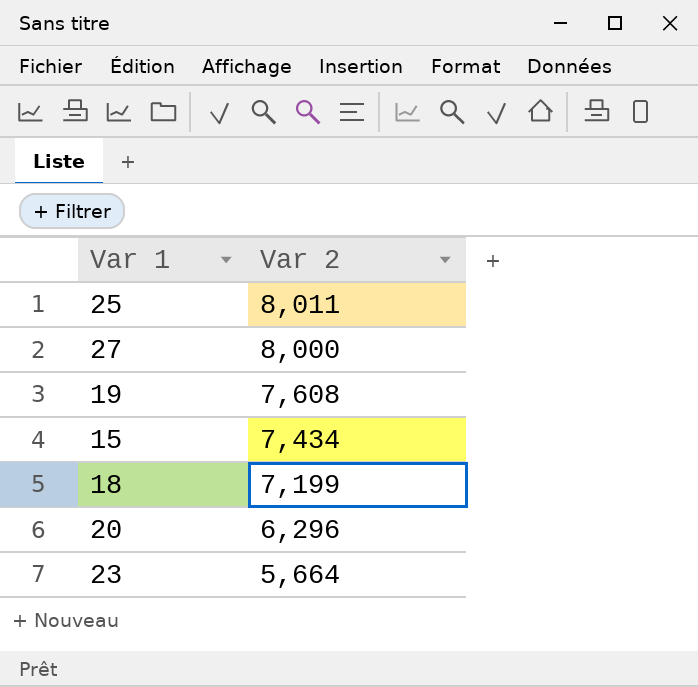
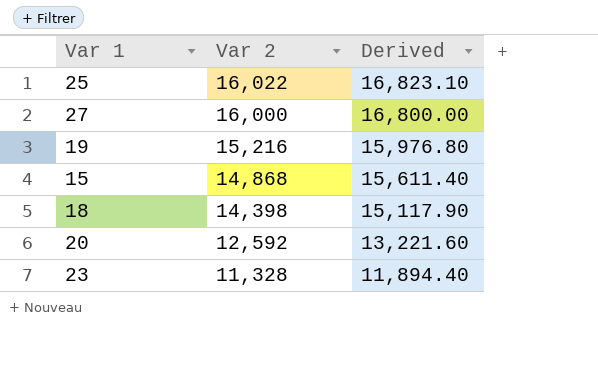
column Derived | formula: none -> [Var 2] * 1.05
25 | Var 2: 8,011 -> 16,022
27 | Var 2: 8,000 -> 16,000
19 | Var 2: 7,608 -> 15,216
15 | Var 2: 7,434 -> 14,868
18 | Var 2: 7,199 -> 14,398
20 | Var 2: 6,296 -> 12,592
23 | Var 2: 5,664 -> 11,328

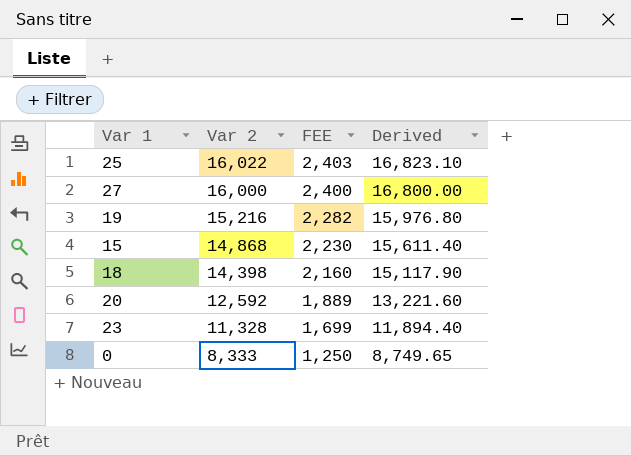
column FEE | formula: none -> [Var 2] * 0.15
row 0: none -> 8,333 | 1,250 | 8,749.65

